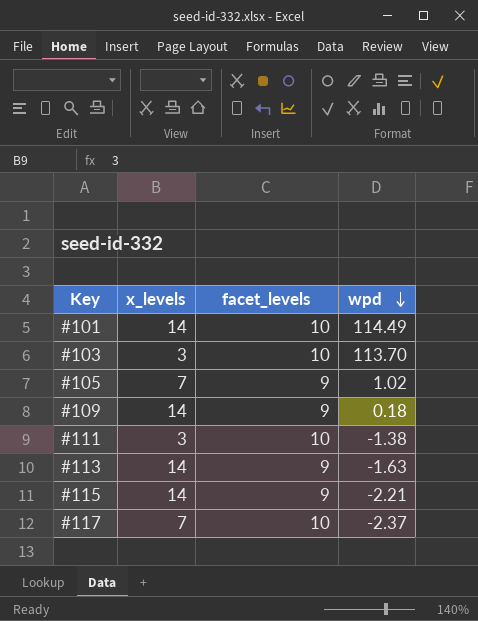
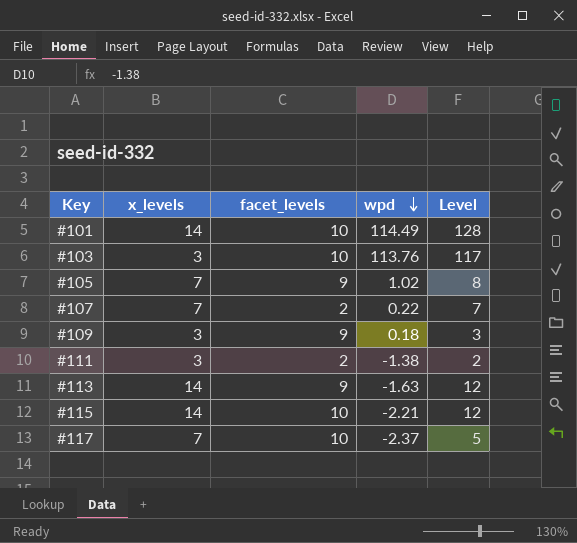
column Level | formula: none -> [x_levels] + [wpd]
#103 | wpd: 113.70 -> 113.76
row #107: none -> 7 | 2 | 0.22 | 7
#109 | x_levels: 14 -> 3
#111 | facet_levels: 10 -> 2
#115 | facet_levels: 9 -> 10

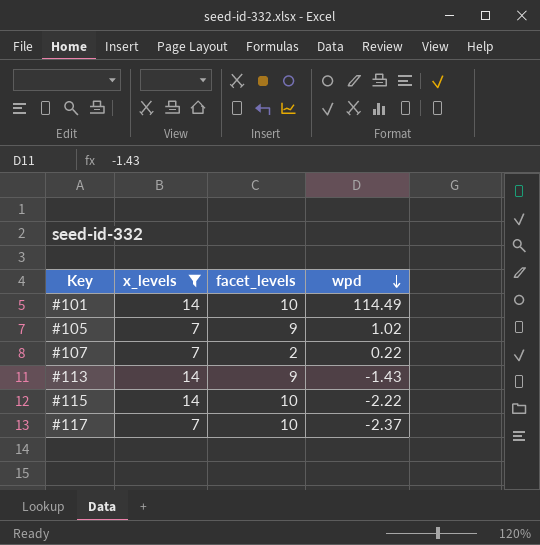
filter: none -> x_levels != 3
column Level | formula: [x_levels] + [wpd] -> none
#113 | wpd: -1.63 -> -1.43
#115 | wpd: -2.21 -> -2.22

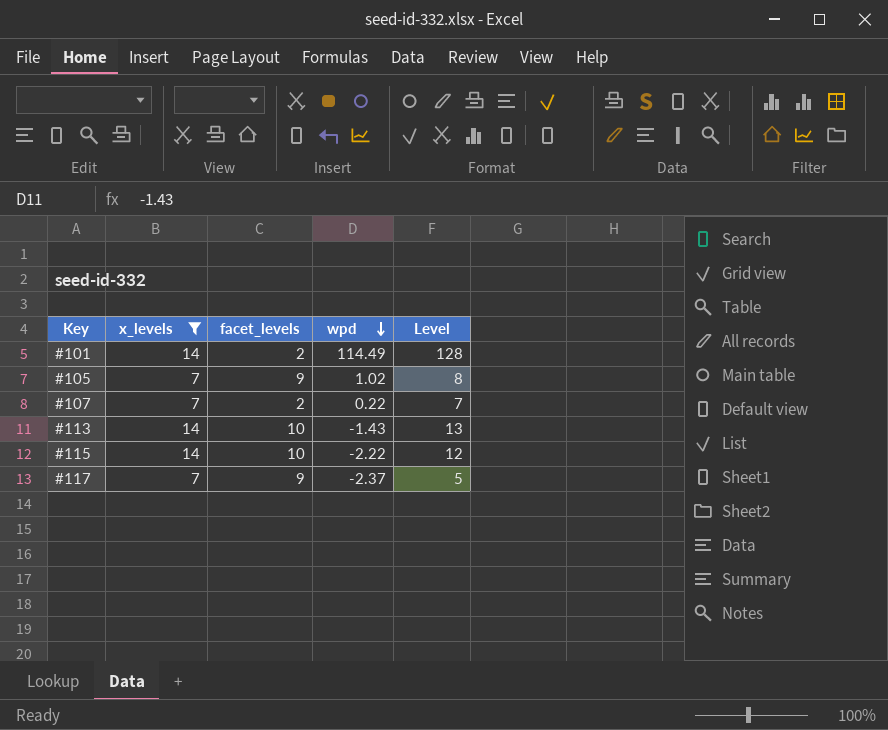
column Level | formula: none -> [x_levels] + [wpd]
#101 | facet_levels: 10 -> 2
#113 | facet_levels: 9 -> 10
#117 | facet_levels: 10 -> 9

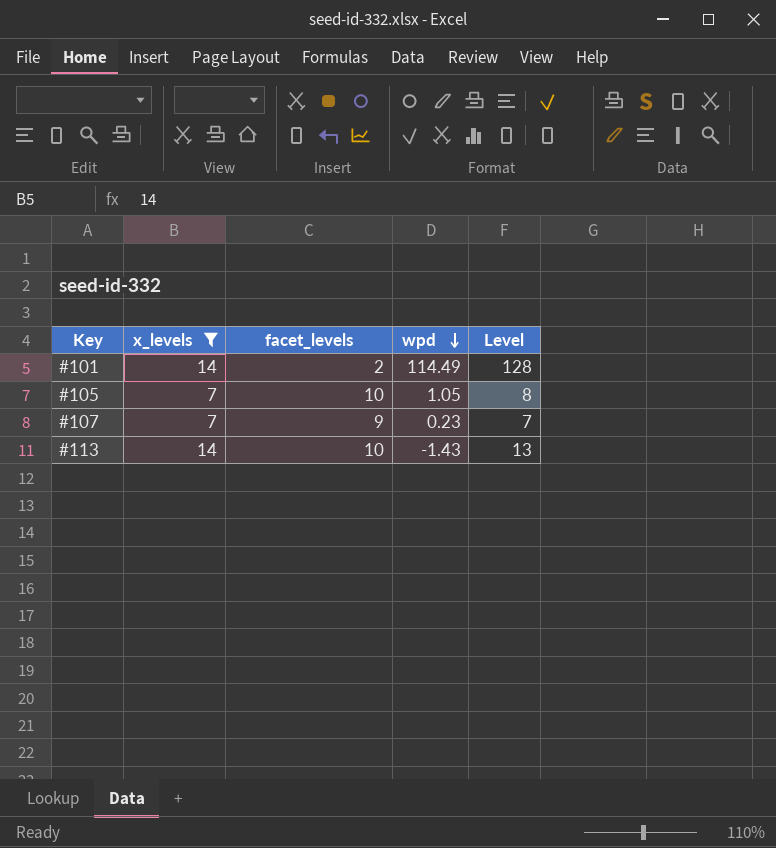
row #115: 14 | 10 | -2.22 | 12 -> none
row #117: 7 | 9 | -2.37 | 5 -> none
#105 | facet_levels: 9 -> 10
#105 | wpd: 1.02 -> 1.05
#107 | facet_levels: 2 -> 9
#107 | wpd: 0.22 -> 0.23

